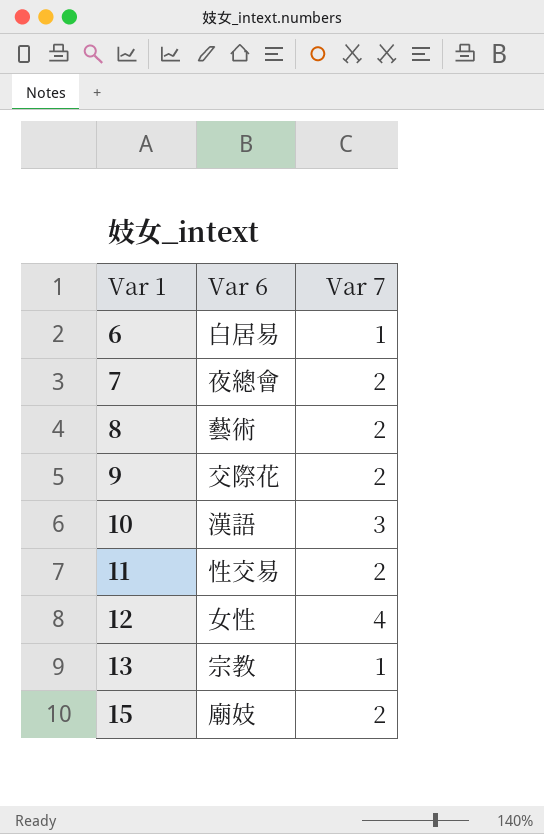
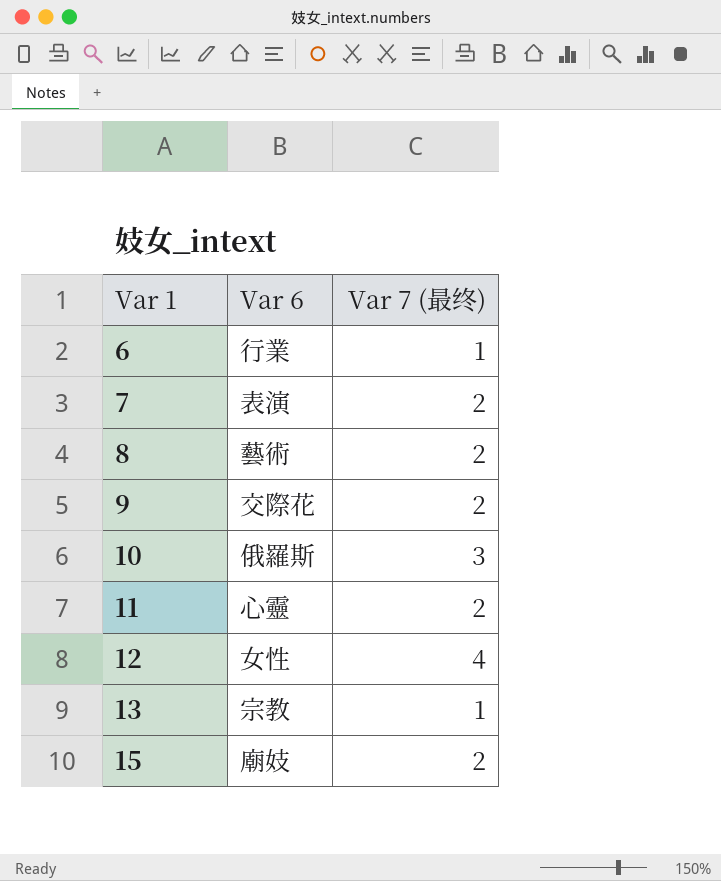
column name: Var 7 -> Var 7 (最终)
6 | Var 6: 白居易 -> 行業
7 | Var 6: 夜總會 -> 表演
10 | Var 6: 漢語 -> 俄羅斯
11 | Var 6: 性交易 -> 心靈

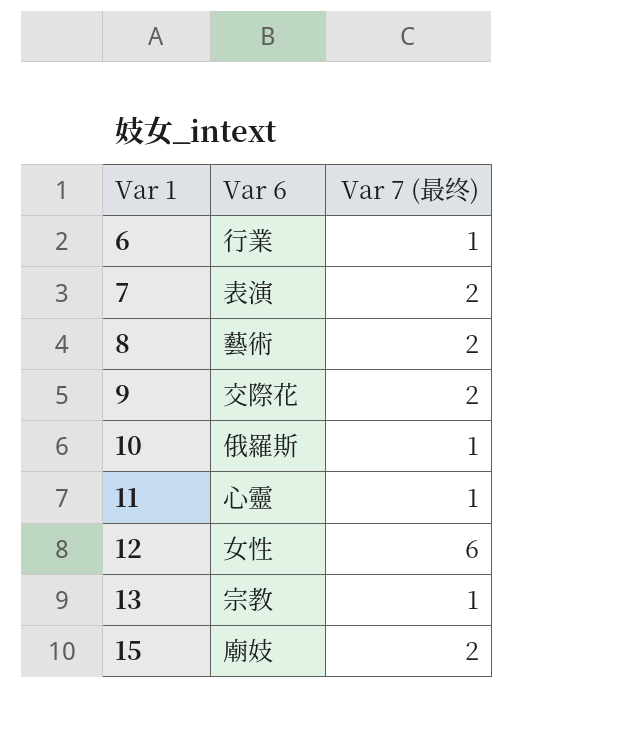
10 | Var 7 (最终): 3 -> 1
11 | Var 7 (最终): 2 -> 1
12 | Var 7 (最终): 4 -> 6

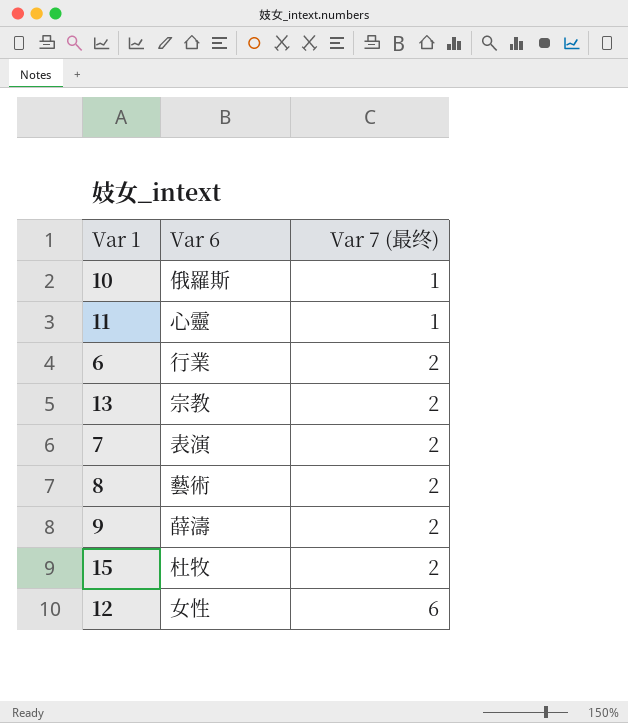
row order: Var 1 ascending -> Var 7 (最终) ascending
6 | Var 7 (最终): 1 -> 2
13 | Var 7 (最终): 1 -> 2
9 | Var 6: 交際花 -> 薛濤
15 | Var 6: 廟妓 -> 杜牧

